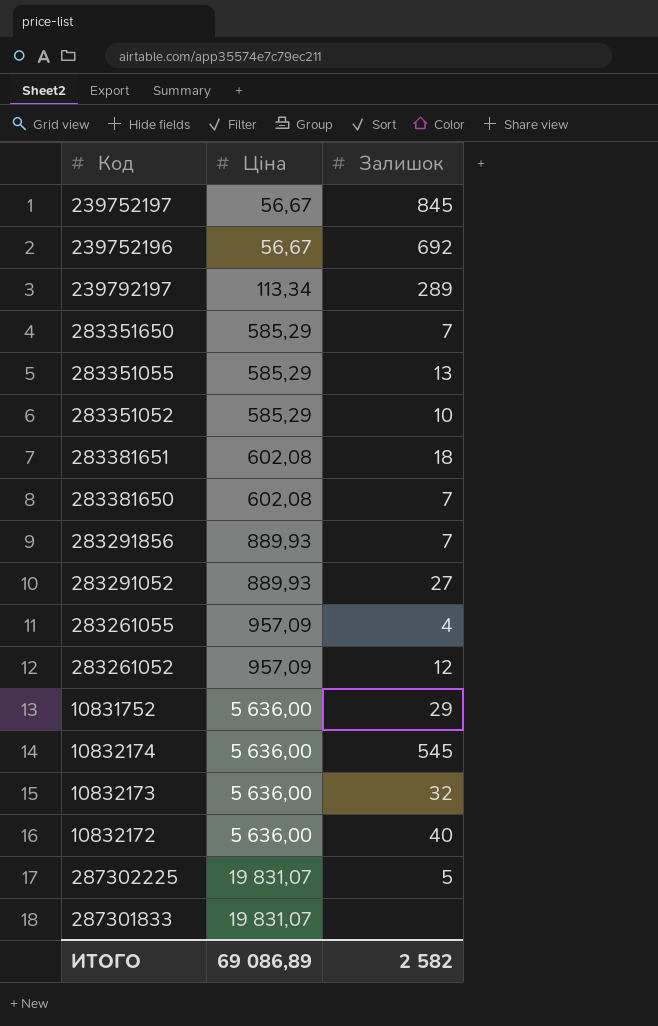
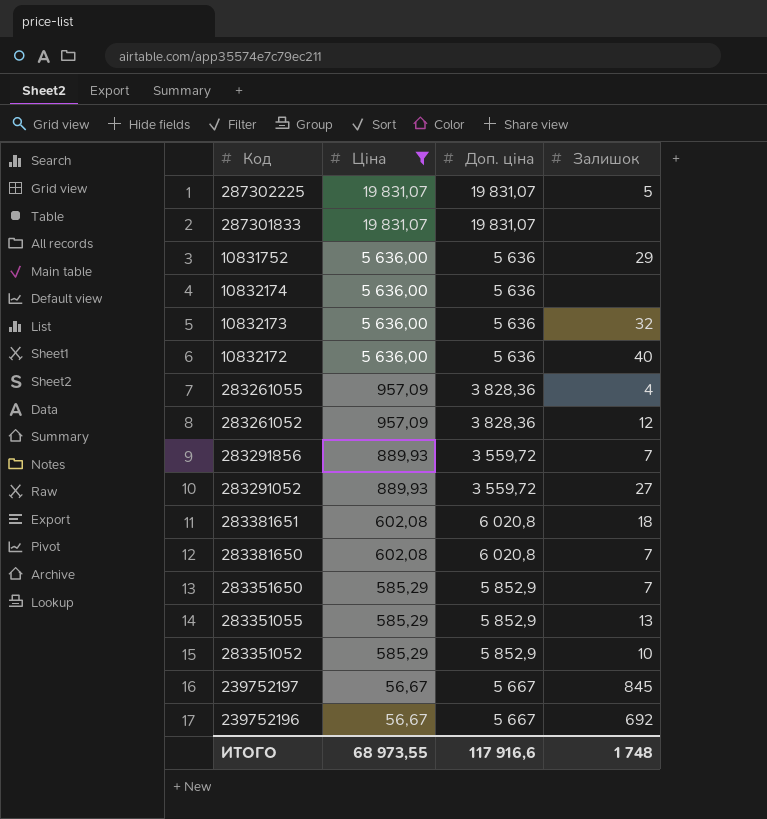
filter: none -> Ціна != 113,34
row order: Ціна ascending -> Ціна descending
column Доп. ціна | position: none -> 3
10832174 | Залишок: 545 -> none
ИТОГО | Ціна: 69 086,89 -> 68 973,55
ИТОГО | Залишок: 2 582 -> 1 748

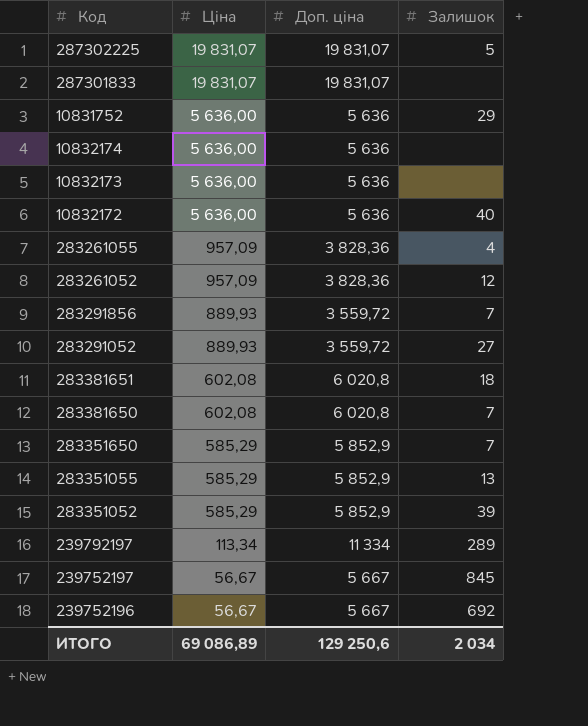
filter: Ціна != 113,34 -> none
10832173 | Залишок: 32 -> none
283351052 | Залишок: 10 -> 39
ИТОГО | Ціна: 68 973,55 -> 69 086,89
ИТОГО | Доп. ціна: 117 916,6 -> 129 250,6
ИТОГО | Залишок: 1 748 -> 2 034

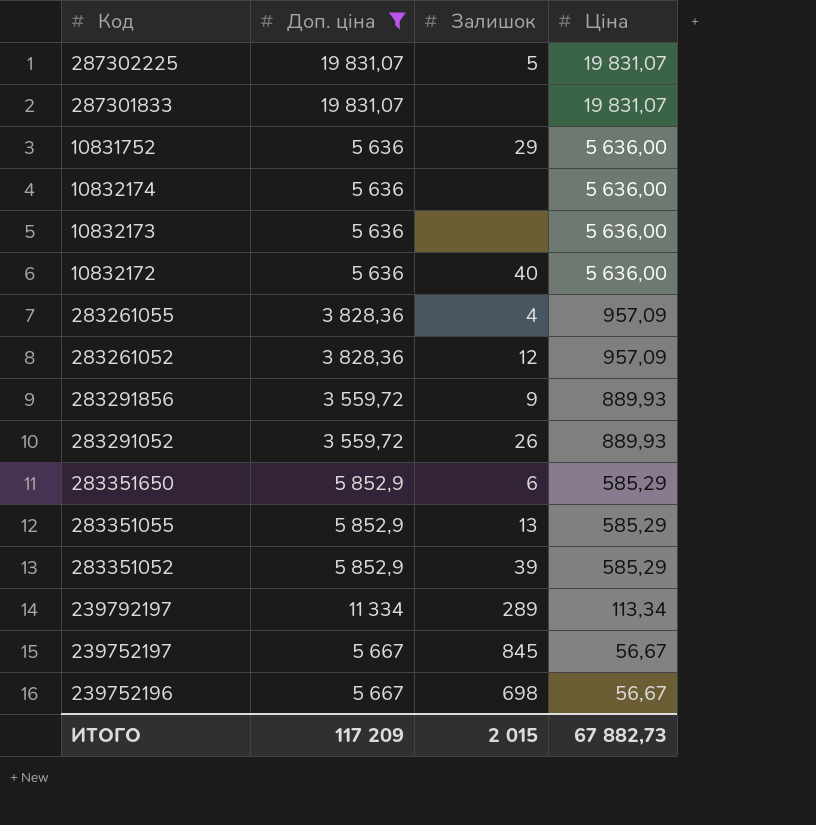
filter: none -> Доп. ціна != 6 020,8
column Ціна | position: 2 -> 4
283291856 | Залишок: 7 -> 9
283291052 | Залишок: 27 -> 26
283351650 | Залишок: 7 -> 6
239752196 | Залишок: 692 -> 698
ИТОГО | Доп. ціна: 129 250,6 -> 117 209
ИТОГО | Залишок: 2 034 -> 2 015
ИТОГО | Ціна: 69 086,89 -> 67 882,73

